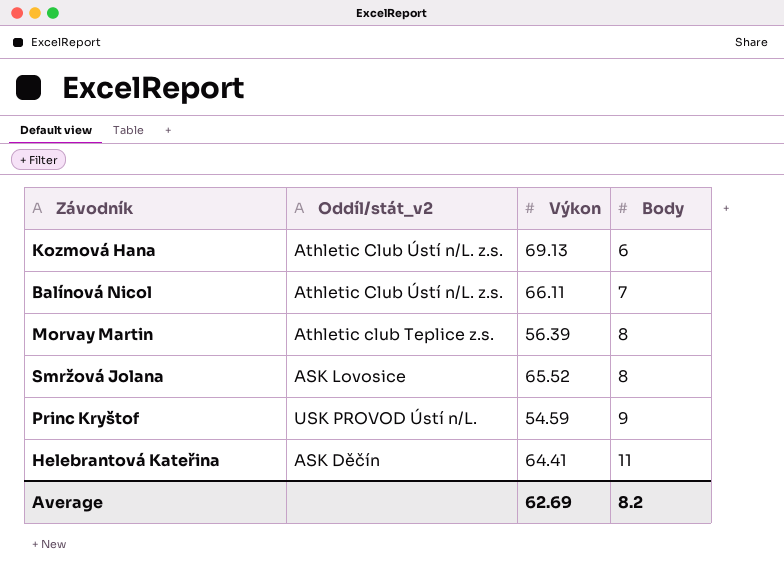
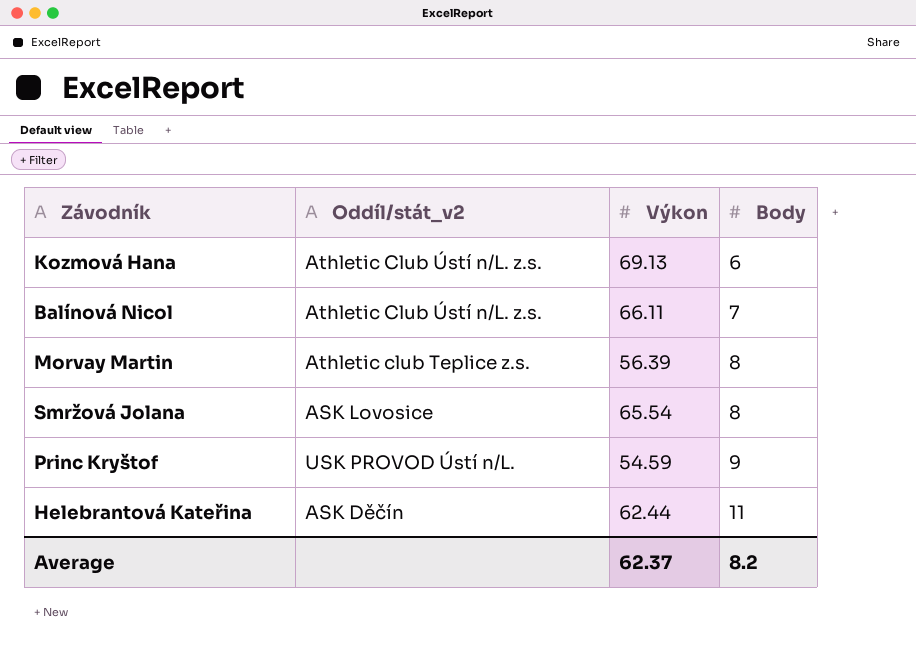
Smržová Jolana | Výkon: 65.52 -> 65.54
Helebrantová Kateřina | Výkon: 64.41 -> 62.44
Average | Výkon: 62.69 -> 62.37

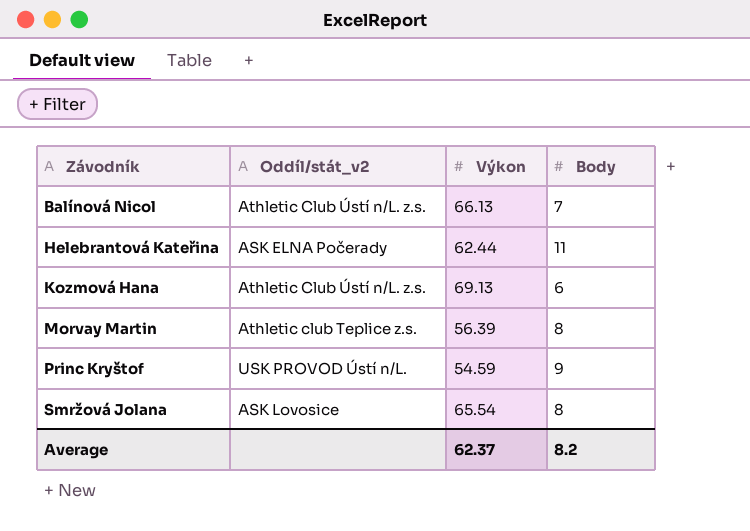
row order: Body ascending -> Závodník ascending
Balínová Nicol | Výkon: 66.11 -> 66.13
Helebrantová Kateřina | Oddíl/stát_v2: ASK Děčín -> ASK ELNA Počerady

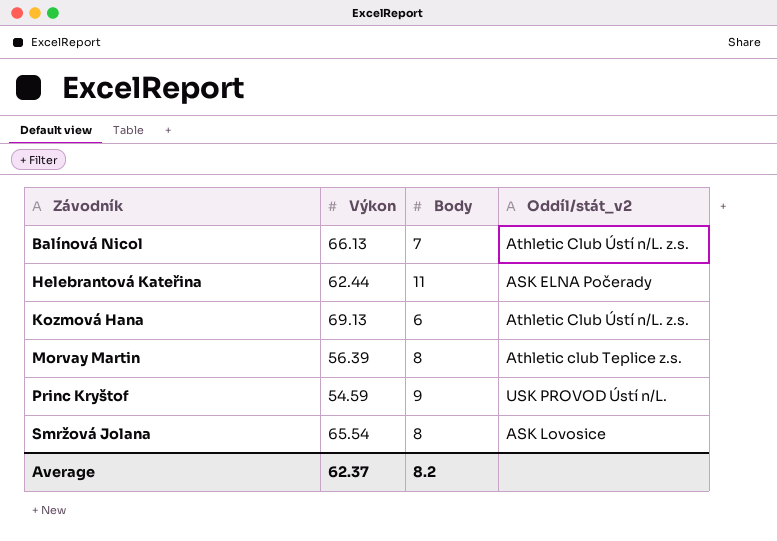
column Oddíl/stát_v2 | position: 2 -> 4

